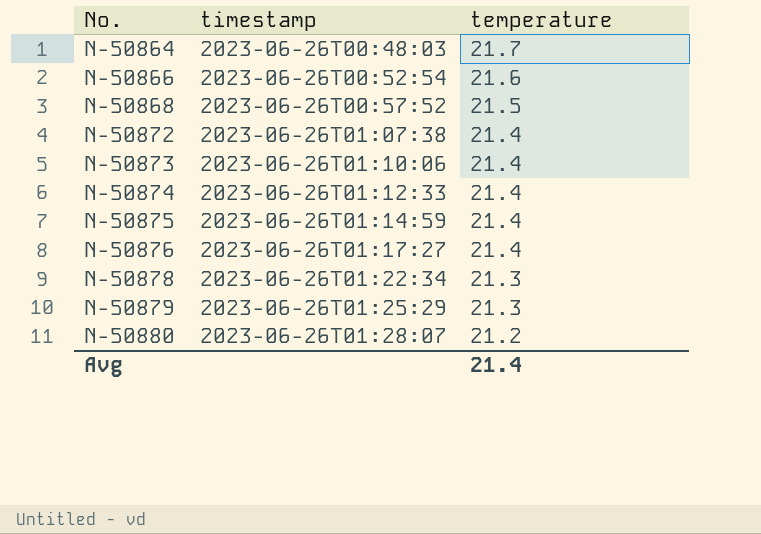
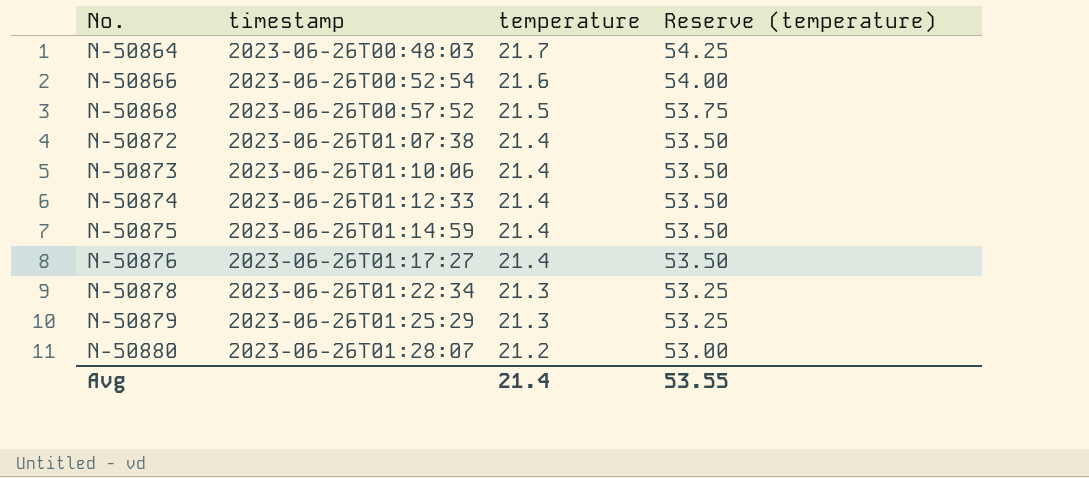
column Reserve (temperature) | formula: none -> [temperature] * 2.5

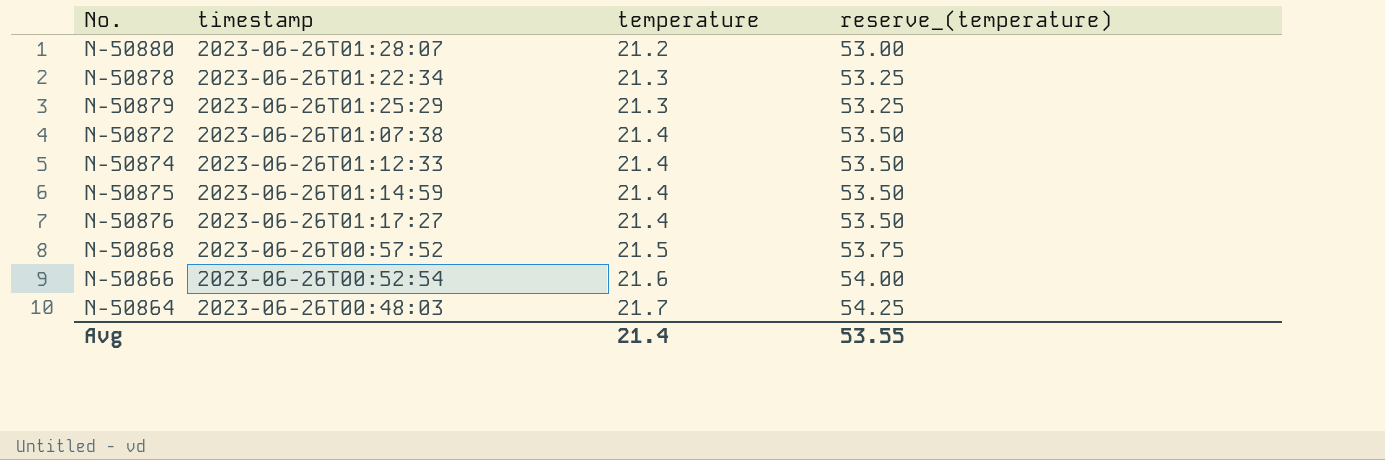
row order: No. ascending -> temperature ascending
column name: Reserve (temperature) -> reserve_(temperature)
row N-50873: 2023-06-26T01:10:06 | 21.4 | 53.50 -> none

